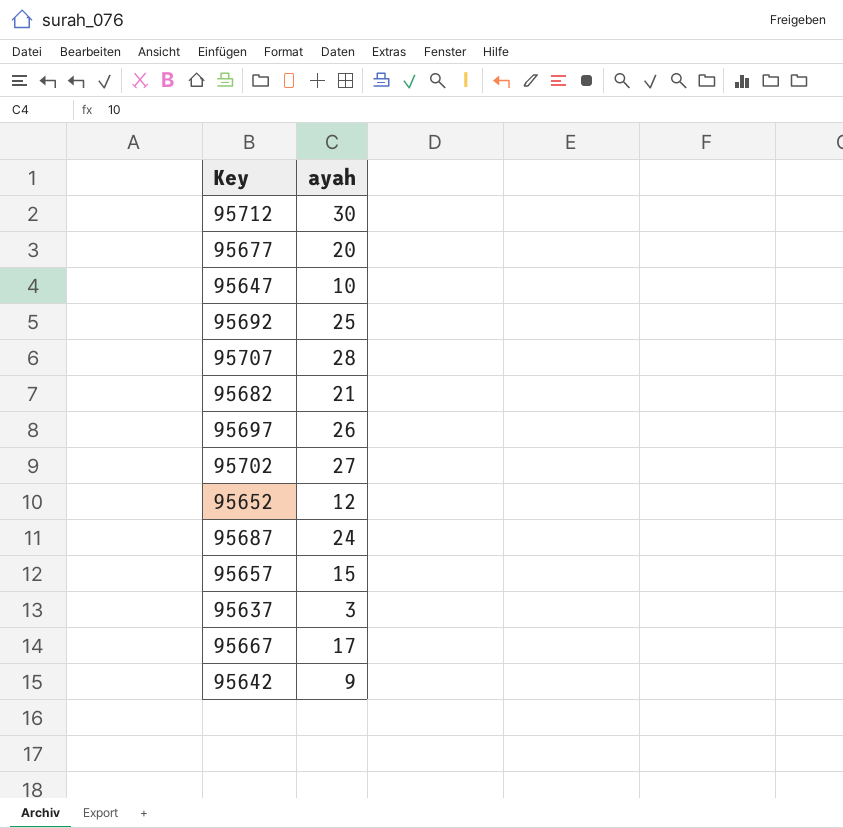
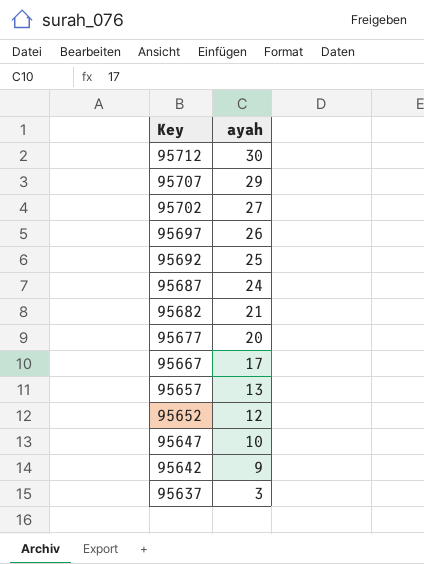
row order: none -> Key descending
95707 | ayah: 28 -> 29
95657 | ayah: 15 -> 13

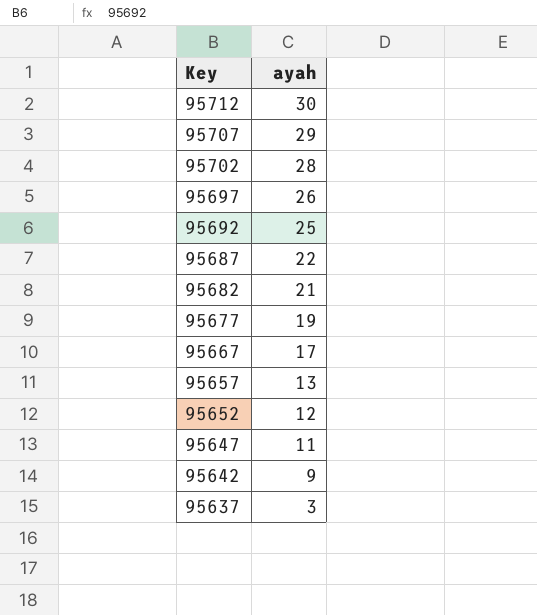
95702 | ayah: 27 -> 28
95687 | ayah: 24 -> 22
95677 | ayah: 20 -> 19
95647 | ayah: 10 -> 11

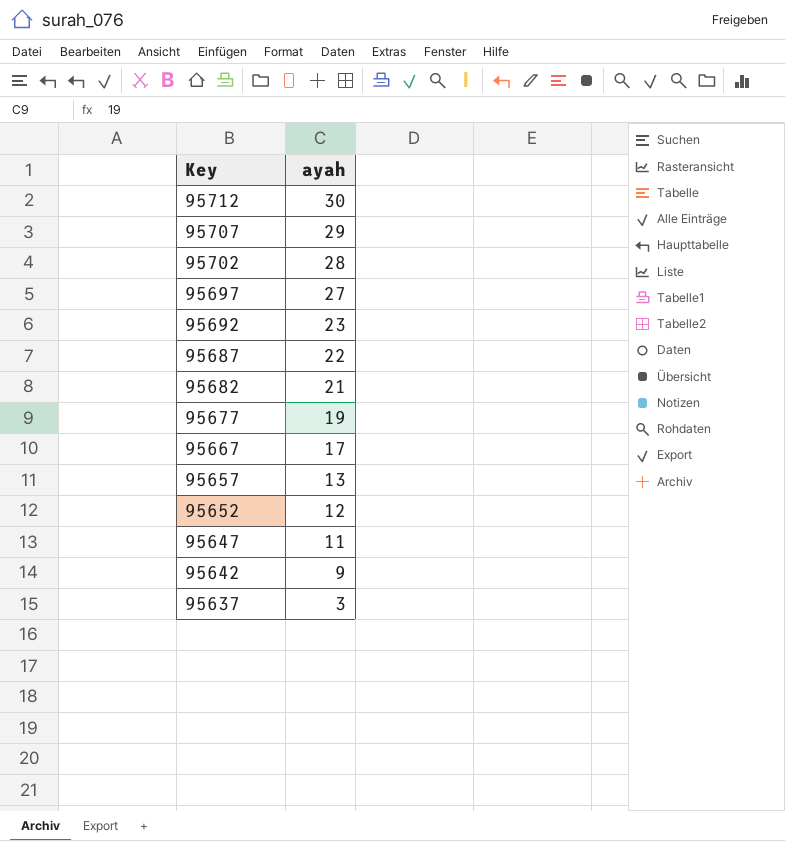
95697 | ayah: 26 -> 27
95692 | ayah: 25 -> 23

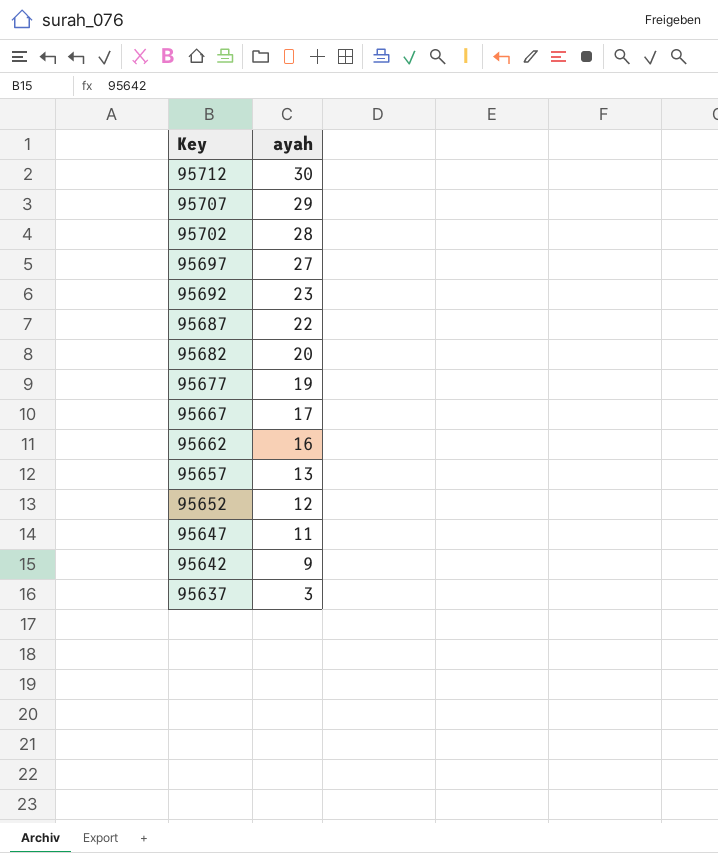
95682 | ayah: 21 -> 20
row 95662: none -> 16

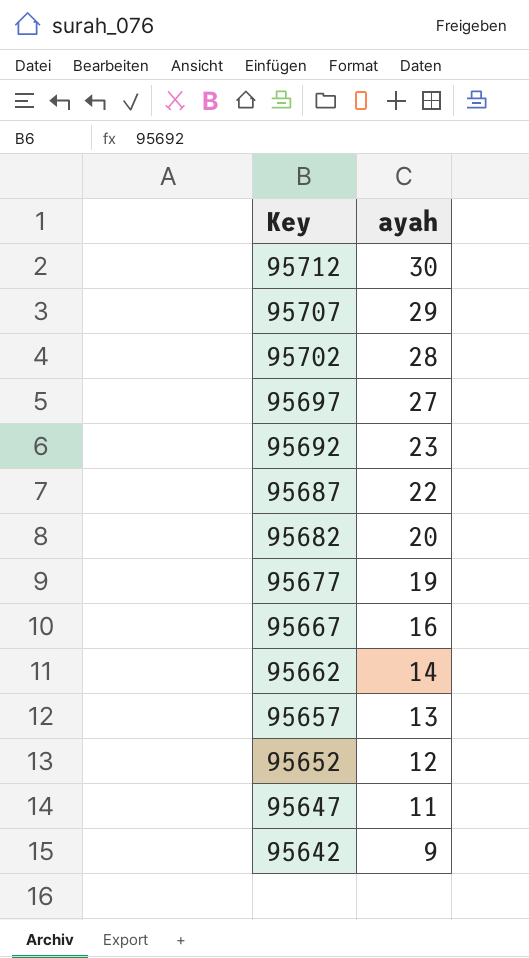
row 95637: 3 -> none
95667 | ayah: 17 -> 16
95662 | ayah: 16 -> 14

